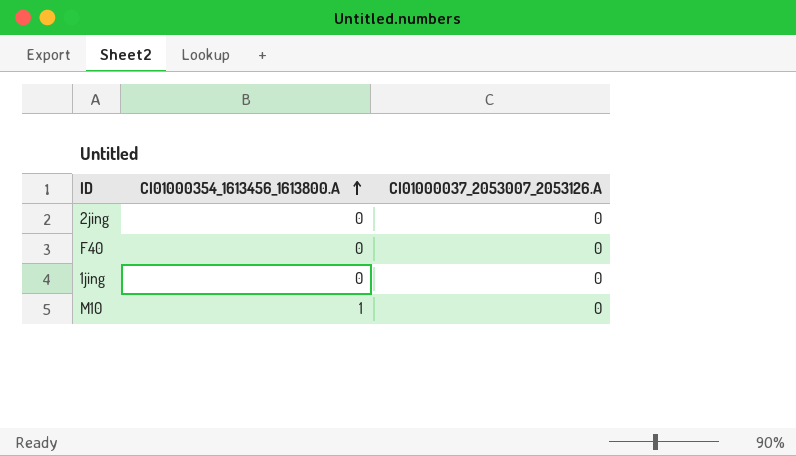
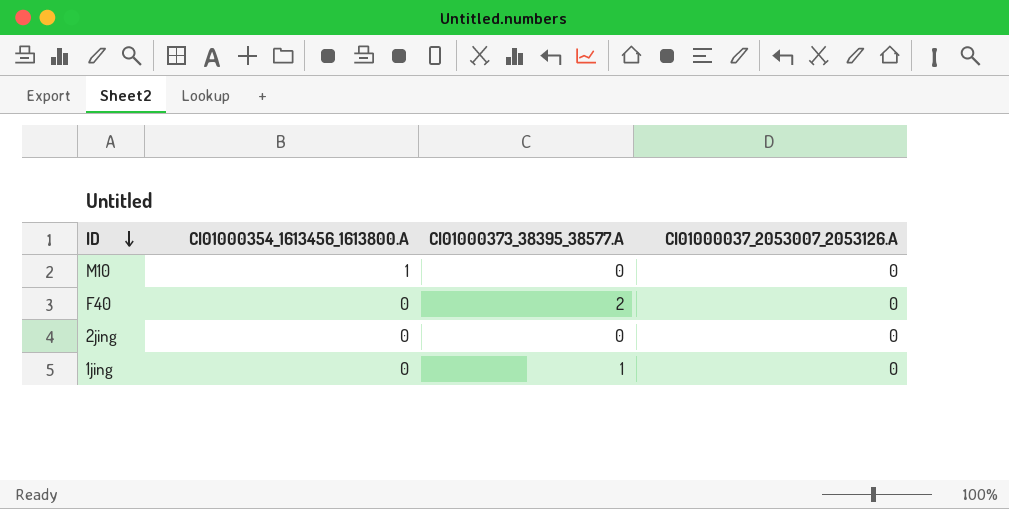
row order: CI01000354_1613456_1613800.A ascending -> ID descending
column CI01000373_38395_38577.A | position: none -> 3

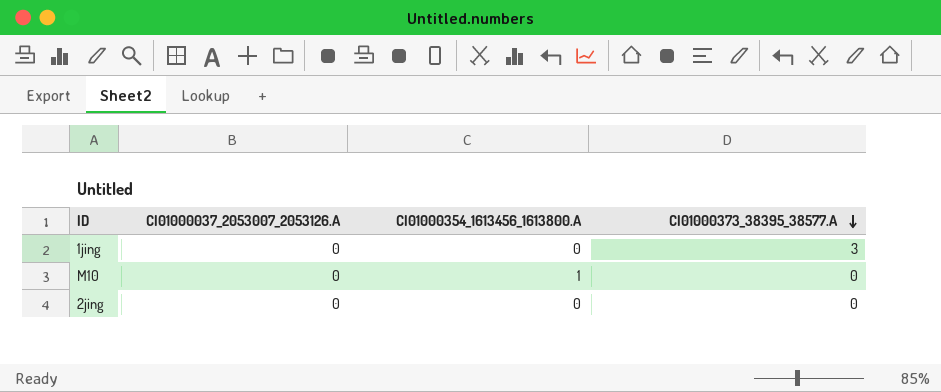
row order: ID descending -> CI01000373_38395_38577.A descending
column CI01000037_2053007_2053126.A | position: 4 -> 2
row F40: 0 | 2 | 0 -> none
1jing | CI01000373_38395_38577.A: 1 -> 3

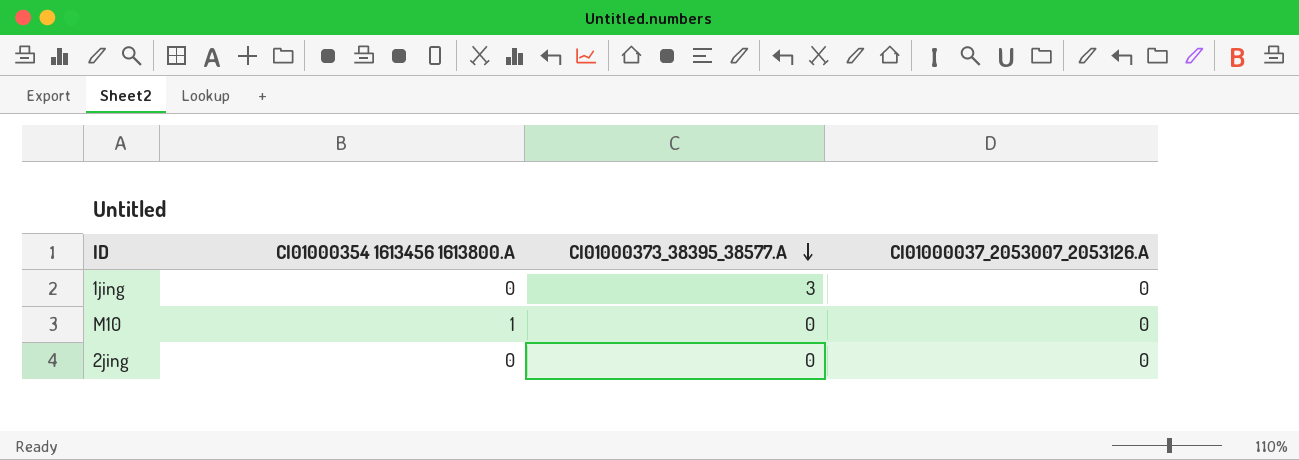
column name: CI01000354_1613456_1613800.A -> CI01000354 1613456 1613800.A
column CI01000037_2053007_2053126.A | position: 2 -> 4

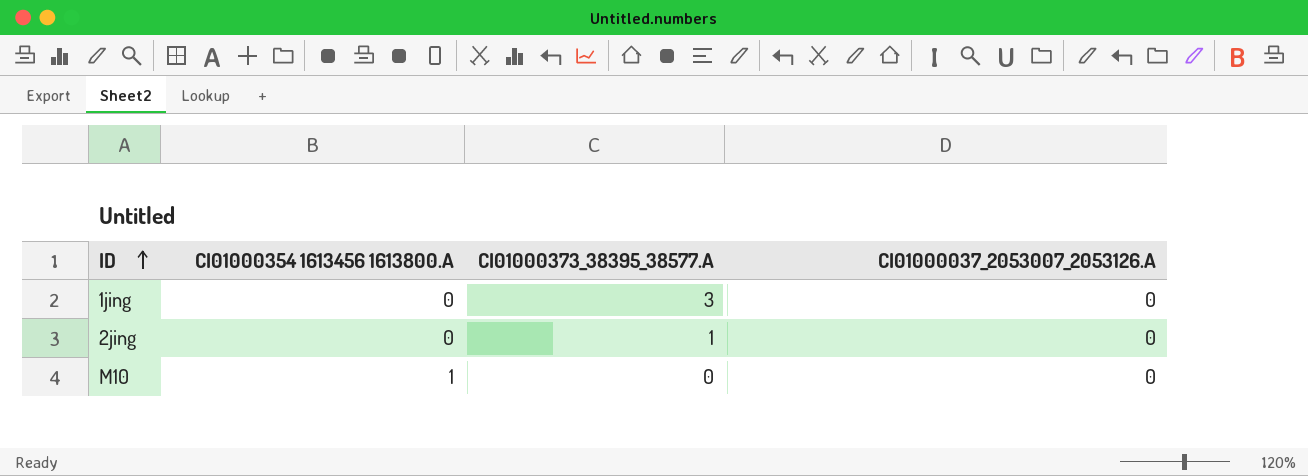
row order: CI01000373_38395_38577.A descending -> ID ascending
2jing | CI01000373_38395_38577.A: 0 -> 1

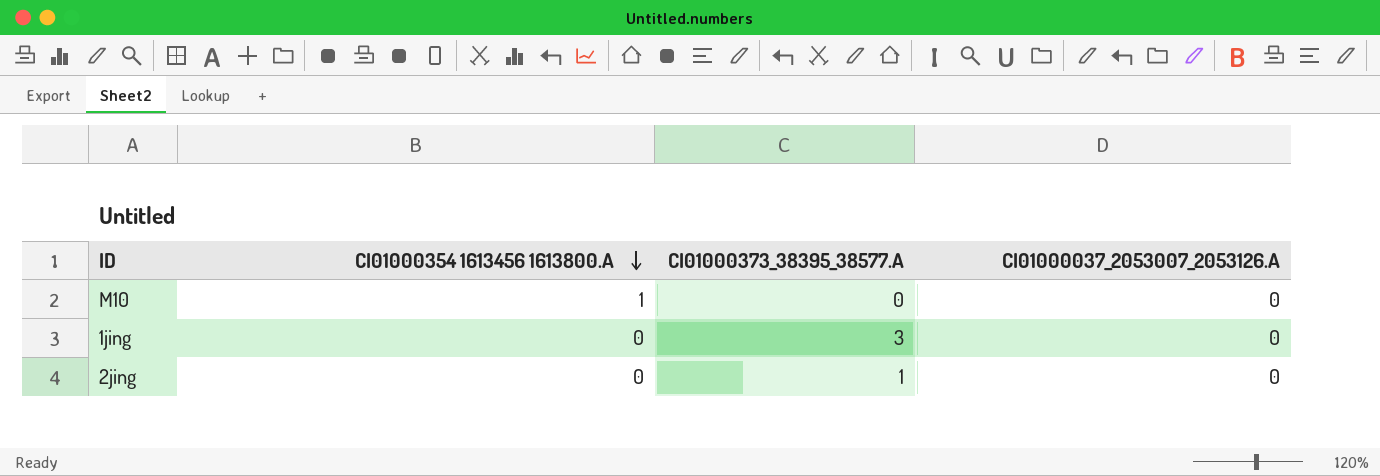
row order: ID ascending -> CI01000354 1613456 1613800.A descending

